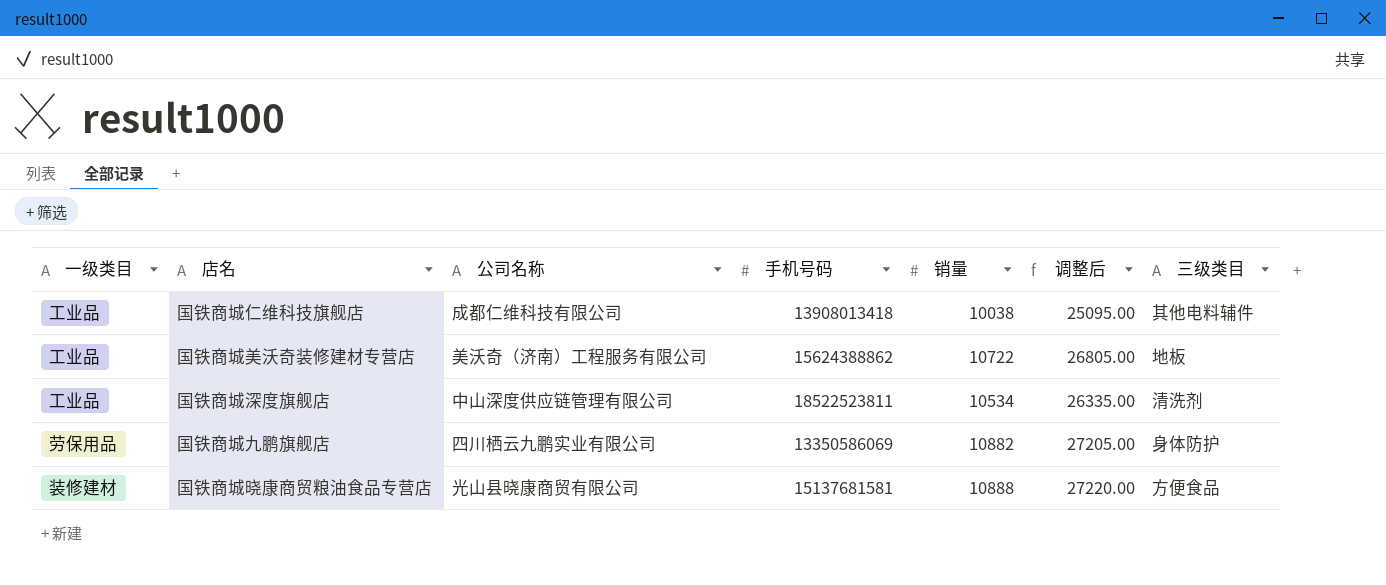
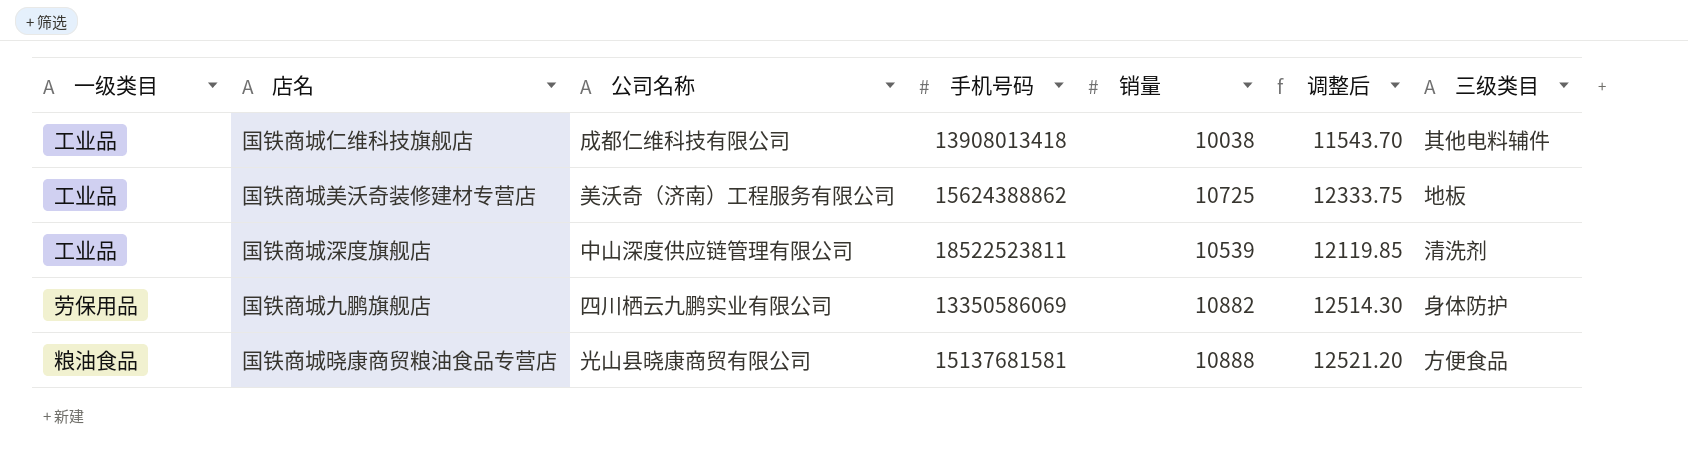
column 调整后 | formula: [销量] * 2.5 -> [销量] * 1.15
国铁商城美沃奇装修建材专营店 | 销量: 10722 -> 10725
国铁商城深度旗舰店 | 销量: 10534 -> 10539
国铁商城晓康商贸粮油食品专营店 | 一级类目: 装修建材 -> 粮油食品

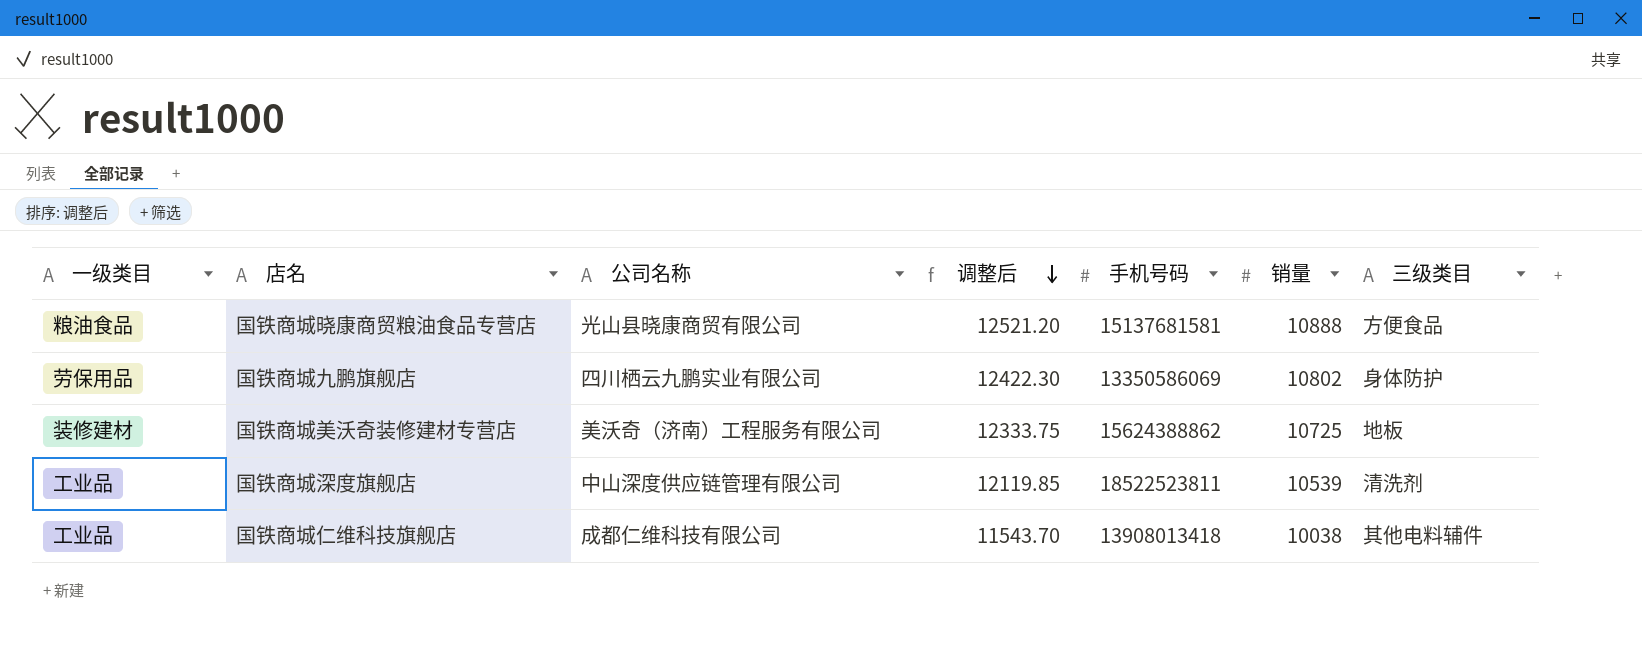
row order: none -> 调整后 descending
column 调整后 | position: 6 -> 4
国铁商城九鹏旗舰店 | 调整后: 12514.30 -> 12422.30
国铁商城九鹏旗舰店 | 销量: 10882 -> 10802
国铁商城美沃奇装修建材专营店 | 一级类目: 工业品 -> 装修建材

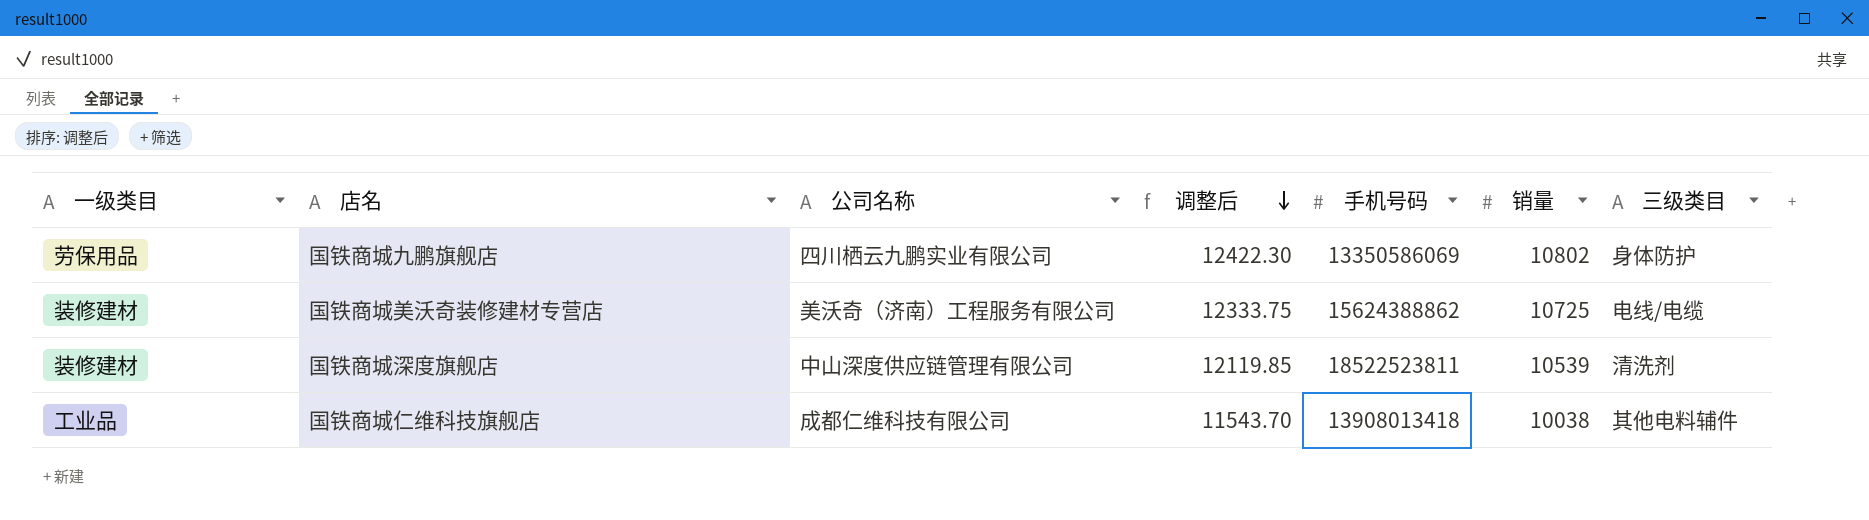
row 国铁商城晓康商贸粮油食品专营店: 粮油食品 | 光山县晓康商贸有限公司 | 12521.20 | 15137681581 | 10888 | 方便食品 -> none
国铁商城美沃奇装修建材专营店 | 三级类目: 地板 -> 电线/电缆
国铁商城深度旗舰店 | 一级类目: 工业品 -> 装修建材

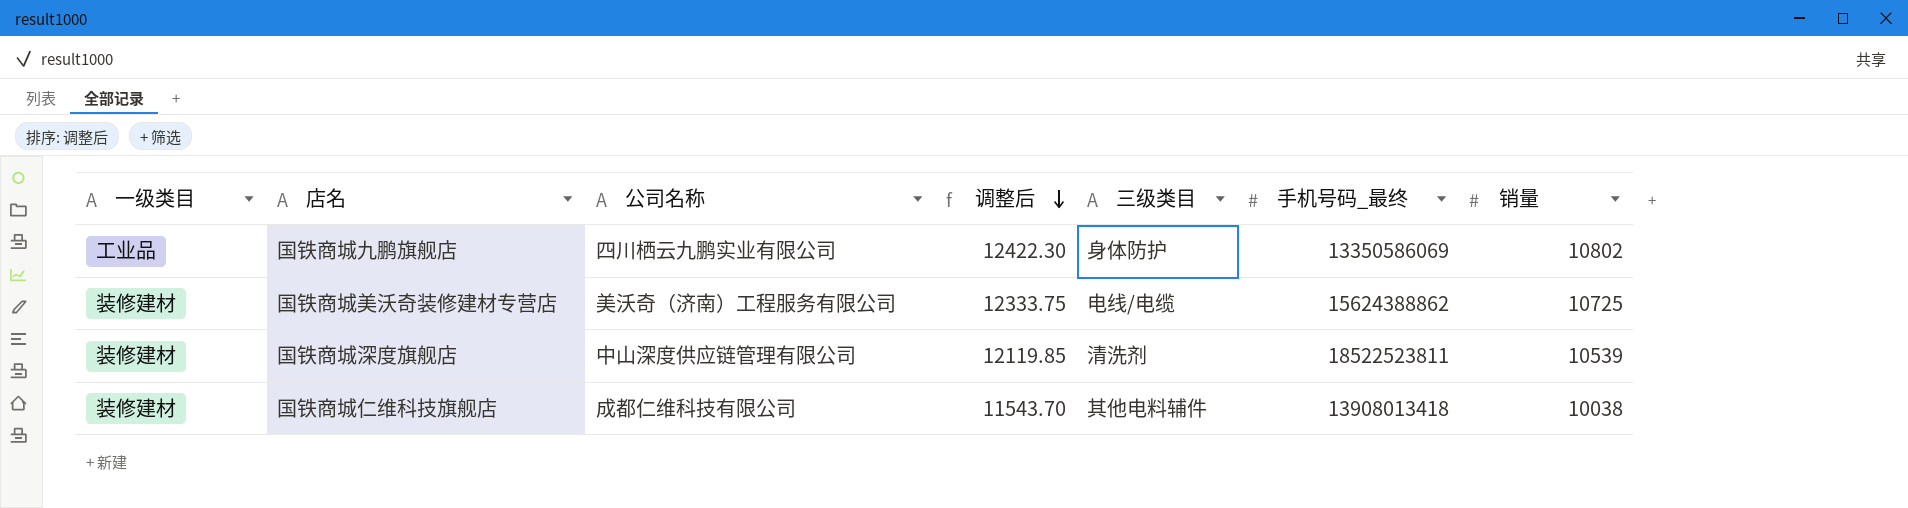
column 三级类目 | position: 7 -> 5
column name: 手机号码 -> 手机号码_最终
国铁商城九鹏旗舰店 | 一级类目: 劳保用品 -> 工业品
国铁商城仁维科技旗舰店 | 一级类目: 工业品 -> 装修建材

